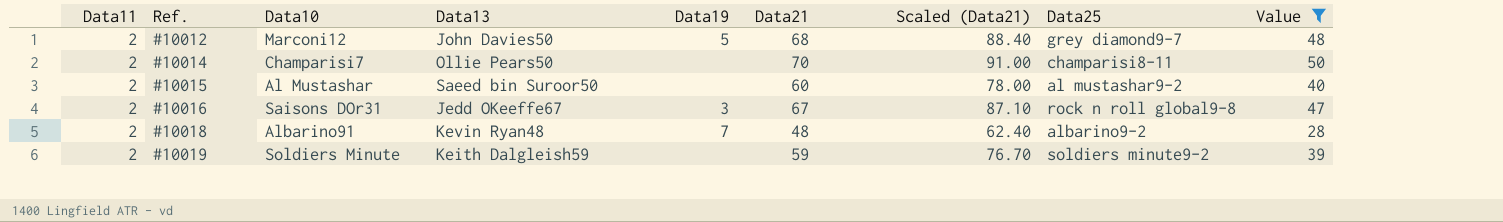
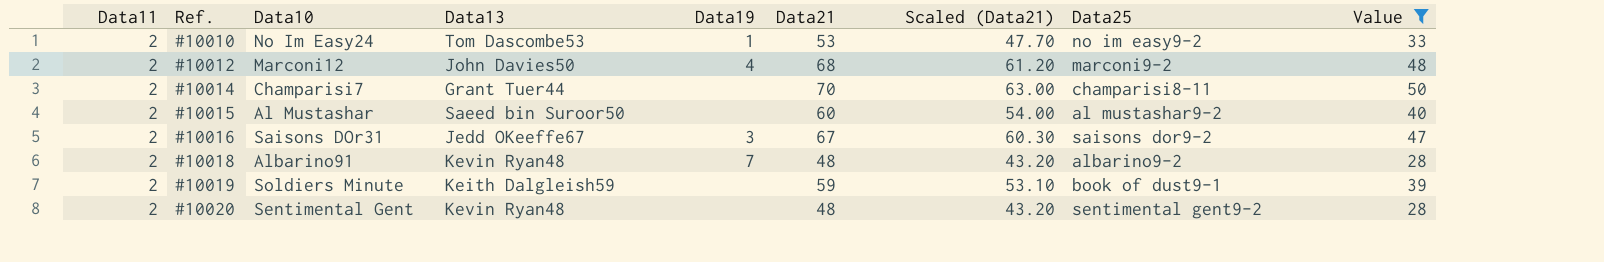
column Scaled (Data21) | formula: [Data21] * 1.3 -> [Data21] * 0.9
row #10010: none -> 2 | No Im Easy24 | Tom Dascombe53 | 1 | 53 | 47.70 | no im easy9-2 | 33
#10012 | Data19: 5 -> 4
#10012 | Data25: grey diamond9-7 -> marconi9-2
#10014 | Data13: Ollie Pears50 -> Grant Tuer44
#10016 | Data25: rock n roll global9-8 -> saisons dor9-2
#10019 | Data25: soldiers minute9-2 -> book of dust9-1
row #10020: none -> 2 | Sentimental Gent | Kevin Ryan48 | none | 48 | 43.20 | sentimental gent9-2 | 28

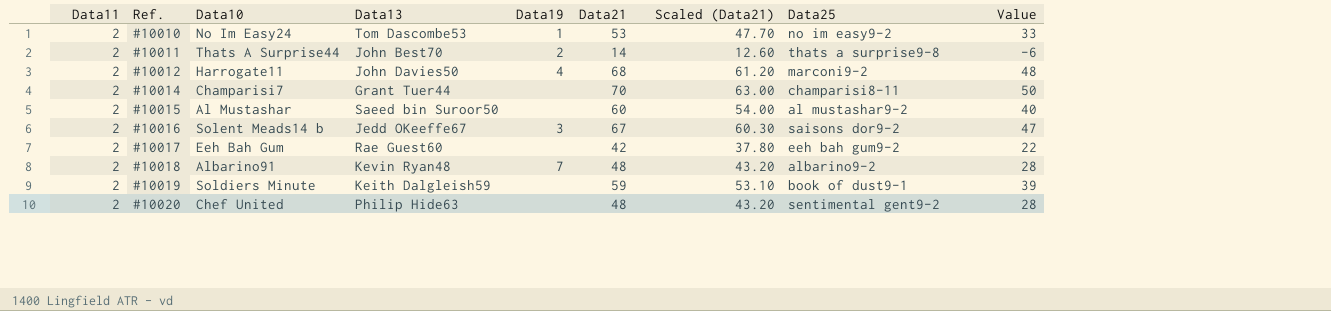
filter: Value >= 28 -> none
#10012 | Data10: Marconi12 -> Harrogate11
#10016 | Data10: Saisons DOr31 -> Solent Meads14 b
#10020 | Data10: Sentimental Gent -> Chef United
#10020 | Data13: Kevin Ryan48 -> Philip Hide63

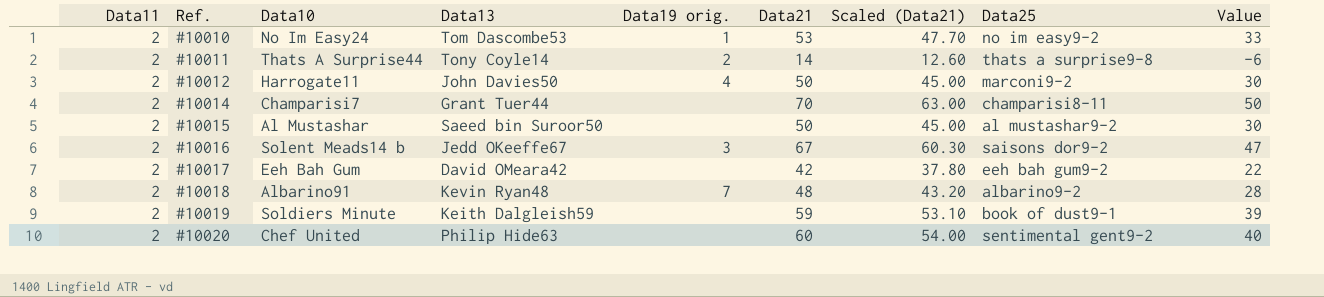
column name: Data19 -> Data19 orig.
#10011 | Data13: John Best70 -> Tony Coyle14
#10012 | Data21: 68 -> 50
#10012 | Scaled (Data21): 61.20 -> 45.00
#10012 | Value: 48 -> 30
#10015 | Data21: 60 -> 50
#10015 | Scaled (Data21): 54.00 -> 45.00
#10015 | Value: 40 -> 30
#10017 | Data13: Rae Guest60 -> David OMeara42
#10020 | Data21: 48 -> 60
#10020 | Scaled (Data21): 43.20 -> 54.00
#10020 | Value: 28 -> 40

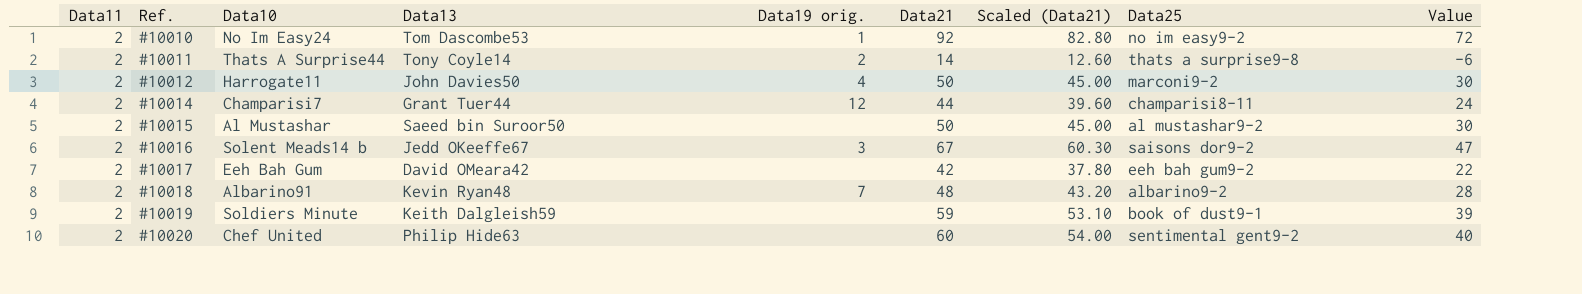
#10010 | Data21: 53 -> 92
#10010 | Scaled (Data21): 47.70 -> 82.80
#10010 | Value: 33 -> 72
#10014 | Data19 orig.: none -> 12
#10014 | Data21: 70 -> 44
#10014 | Scaled (Data21): 63.00 -> 39.60
#10014 | Value: 50 -> 24

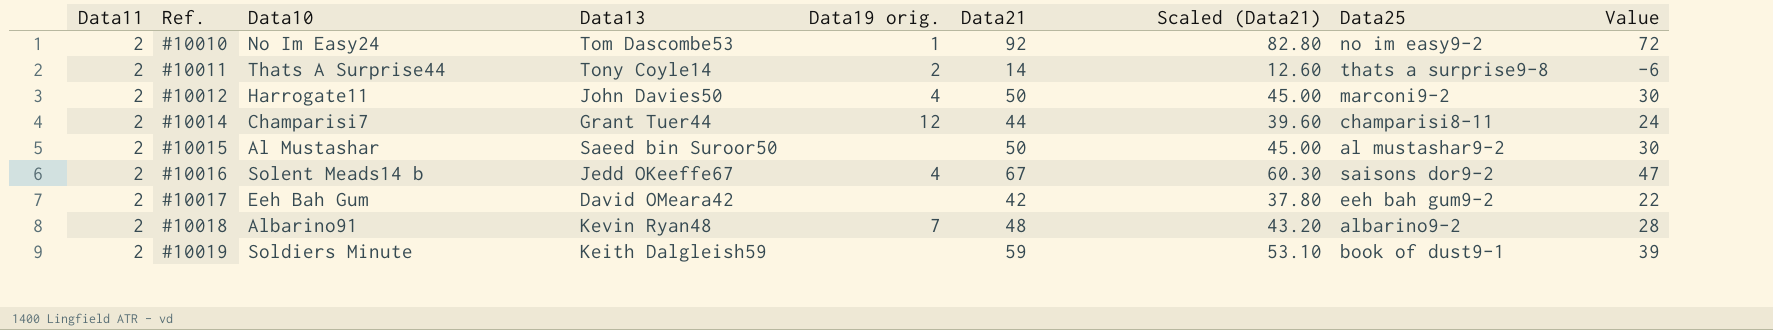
row #10020: 2 | Chef United | Philip Hide63 | none | 60 | 54.00 | sentimental gent9-2 | 40 -> none
#10016 | Data19 orig.: 3 -> 4

